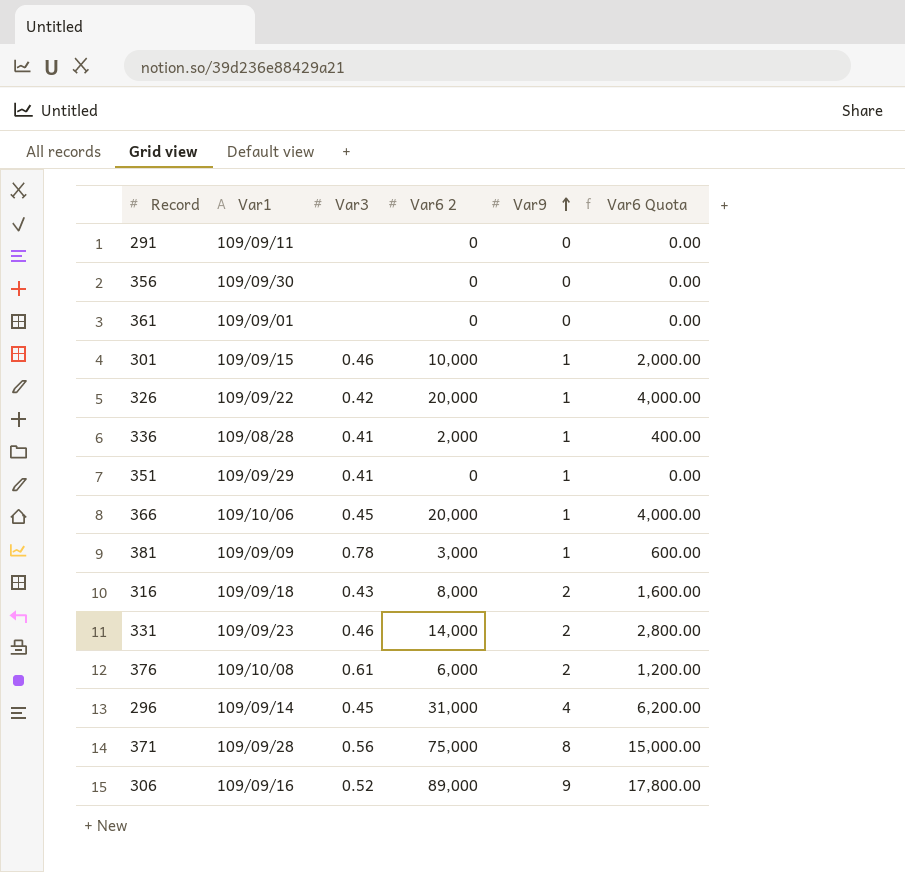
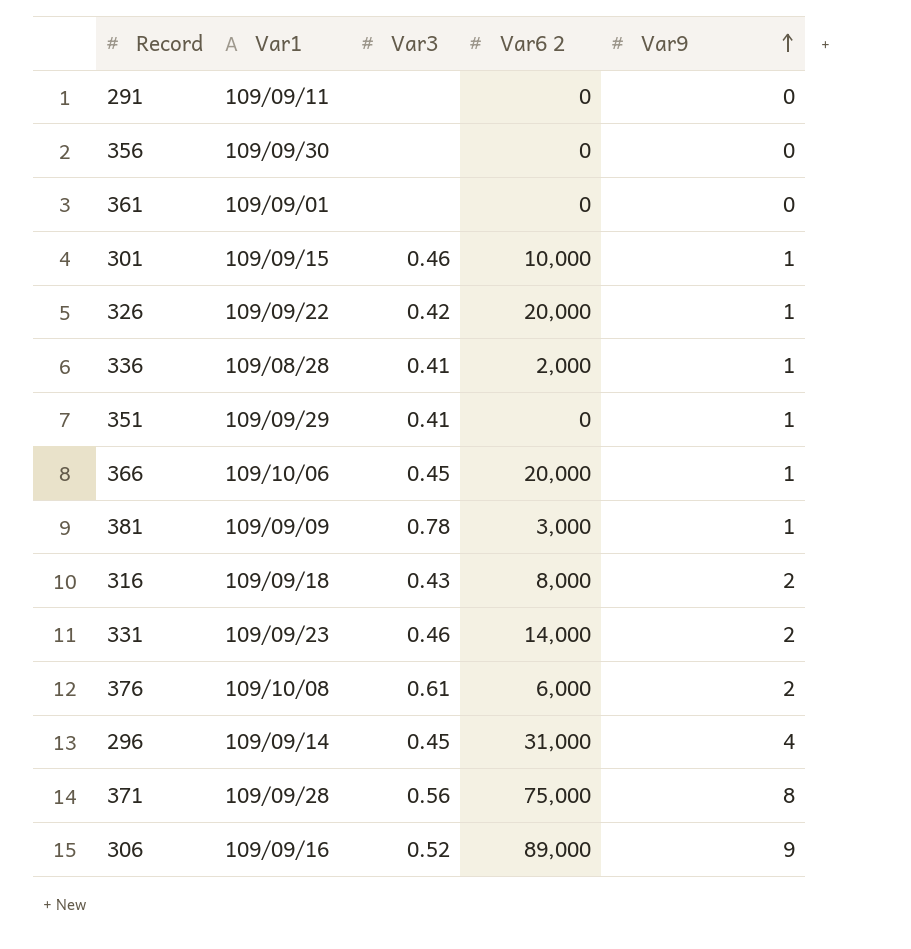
column Var6 Quota | formula: [Var6 2] * 0.2 -> none

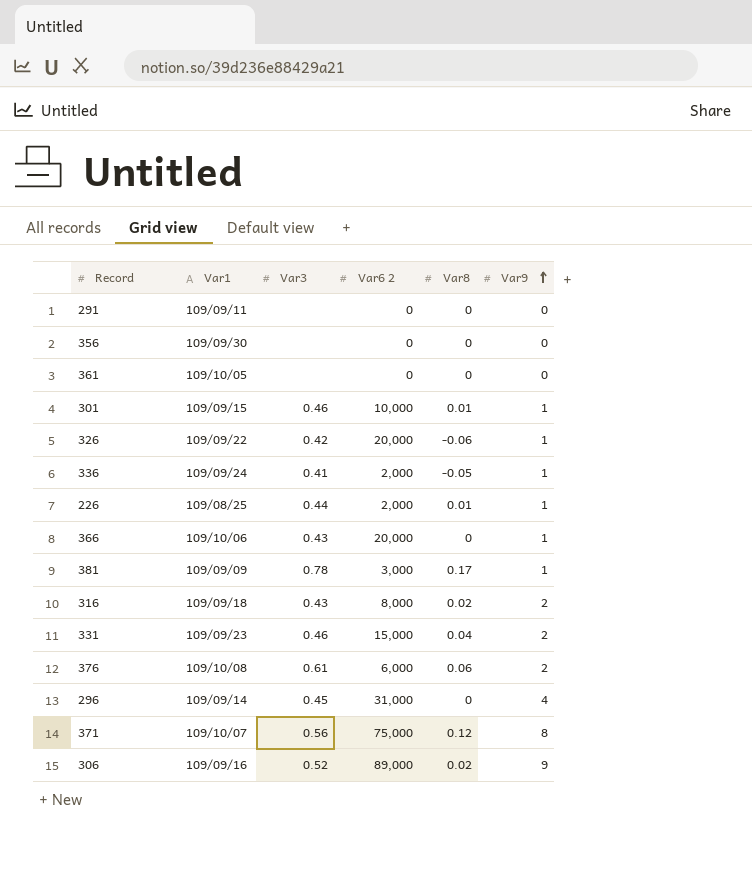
column Var8 | position: none -> 5
row 351: 109/09/29 | 0.41 | 0 | 1 -> none
361 | Var1: 109/09/01 -> 109/10/05
336 | Var1: 109/08/28 -> 109/09/24
row 226: none -> 109/08/25 | 0.44 | 2,000 | 0.01 | 1
366 | Var3: 0.45 -> 0.43
331 | Var6 2: 14,000 -> 15,000
371 | Var1: 109/09/28 -> 109/10/07

